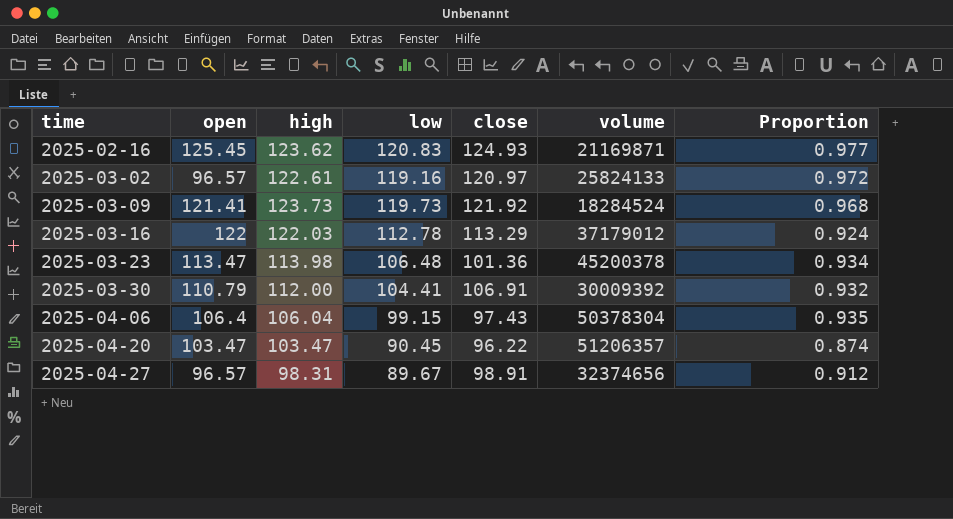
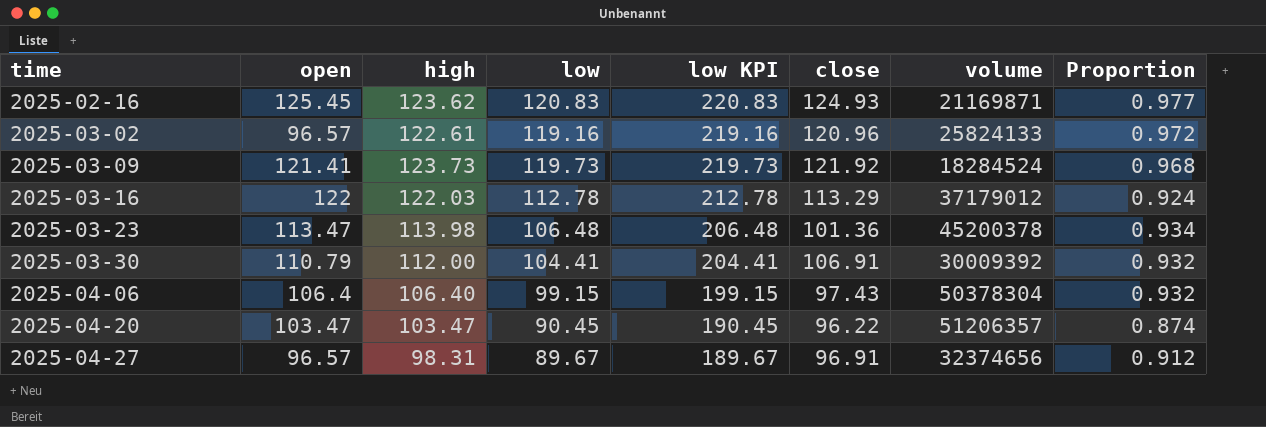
column low KPI | formula: none -> [low] + 100
2025-03-02 | close: 120.97 -> 120.96
2025-04-06 | high: 106.04 -> 106.40
2025-04-06 | Proportion: 0.935 -> 0.932
2025-04-27 | close: 98.91 -> 96.91

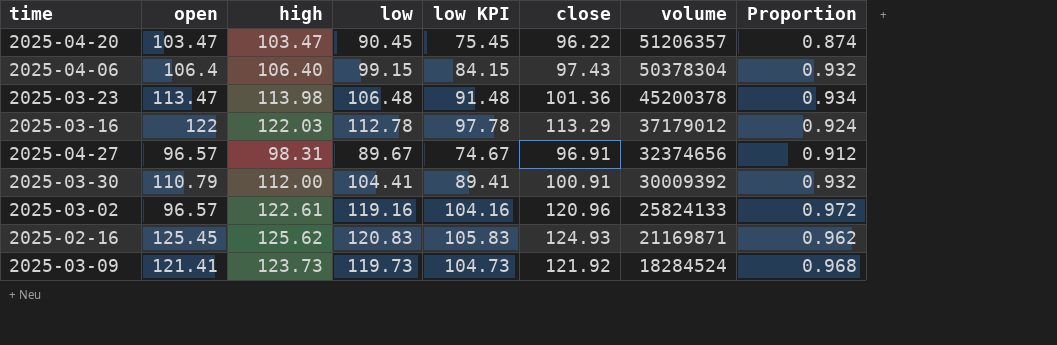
row order: time ascending -> volume descending
column low KPI | formula: [low] + 100 -> [low] - 15
2025-03-30 | close: 106.91 -> 100.91
2025-02-16 | high: 123.62 -> 125.62
2025-02-16 | Proportion: 0.977 -> 0.962

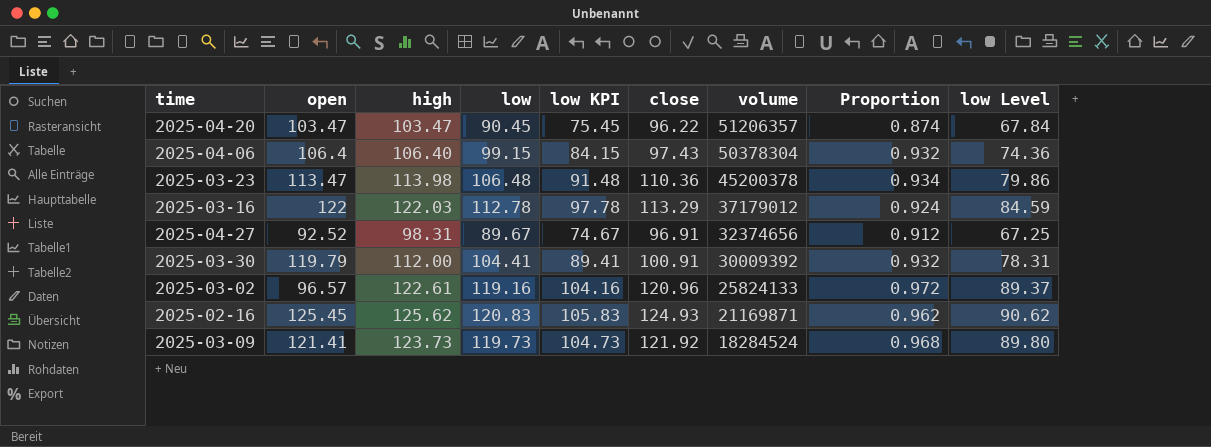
column low Level | formula: none -> [low] * 0.75
2025-03-23 | close: 101.36 -> 110.36
2025-04-27 | open: 96.57 -> 92.52
2025-03-30 | open: 110.79 -> 119.79

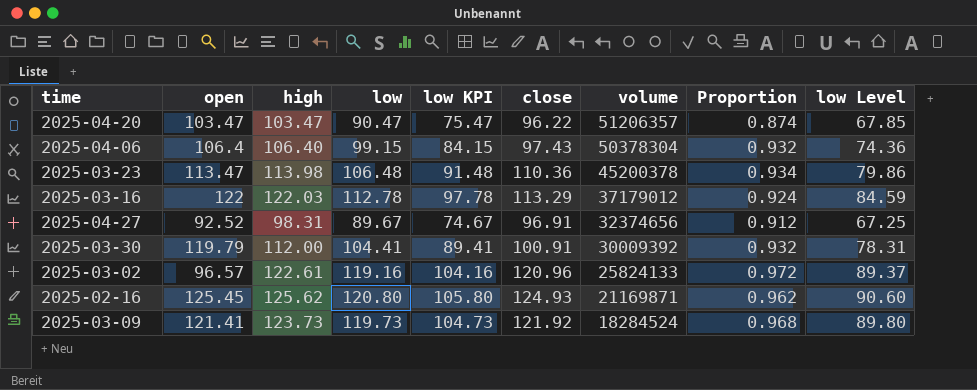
2025-04-20 | low: 90.45 -> 90.47
2025-04-20 | low KPI: 75.45 -> 75.47
2025-04-20 | low Level: 67.84 -> 67.85
2025-02-16 | low: 120.83 -> 120.80
2025-02-16 | low KPI: 105.83 -> 105.80
2025-02-16 | low Level: 90.62 -> 90.60

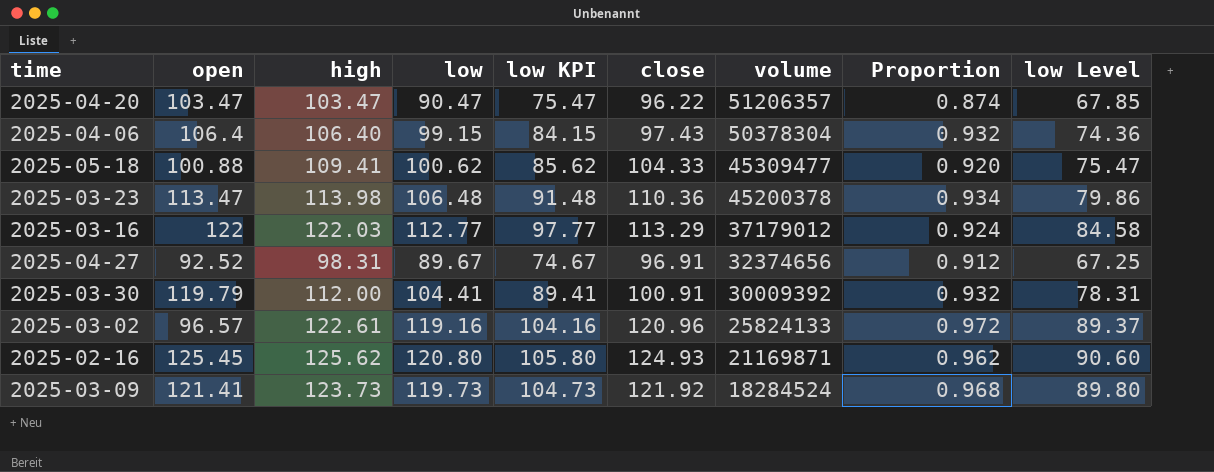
row 2025-05-18: none -> 100.88 | 109.41 | 100.62 | 85.62 | 104.33 | 45309477 | 0.920 | 75.47
2025-03-16 | low: 112.78 -> 112.77
2025-03-16 | low KPI: 97.78 -> 97.77
2025-03-16 | low Level: 84.59 -> 84.58

